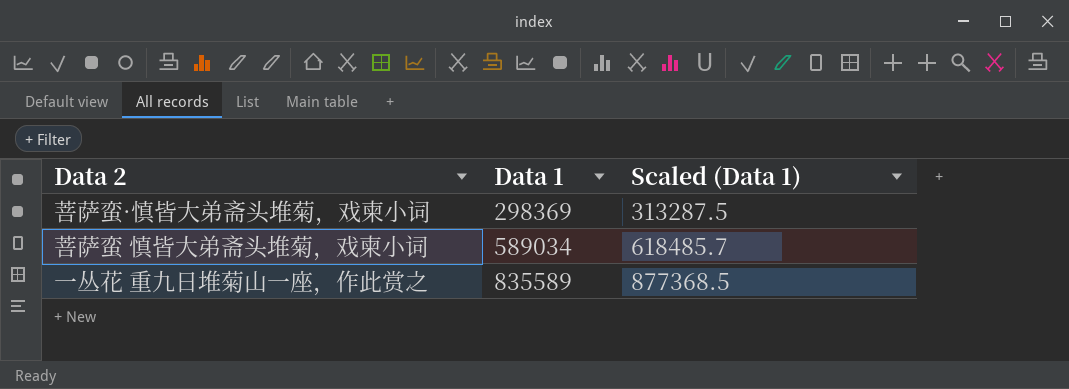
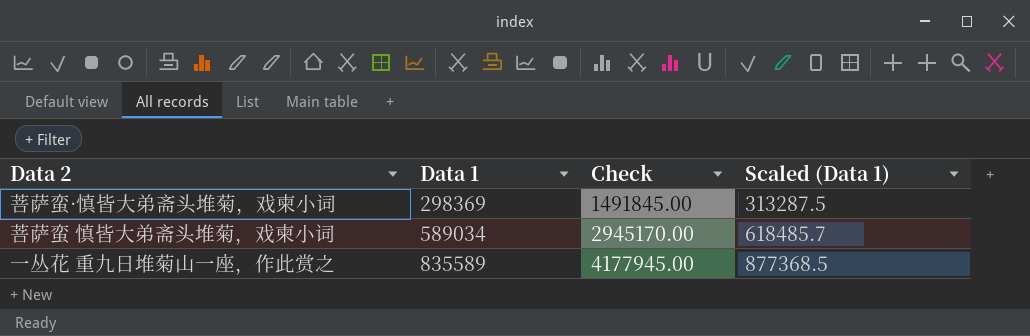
column Check | formula: none -> [Data 1] * 5

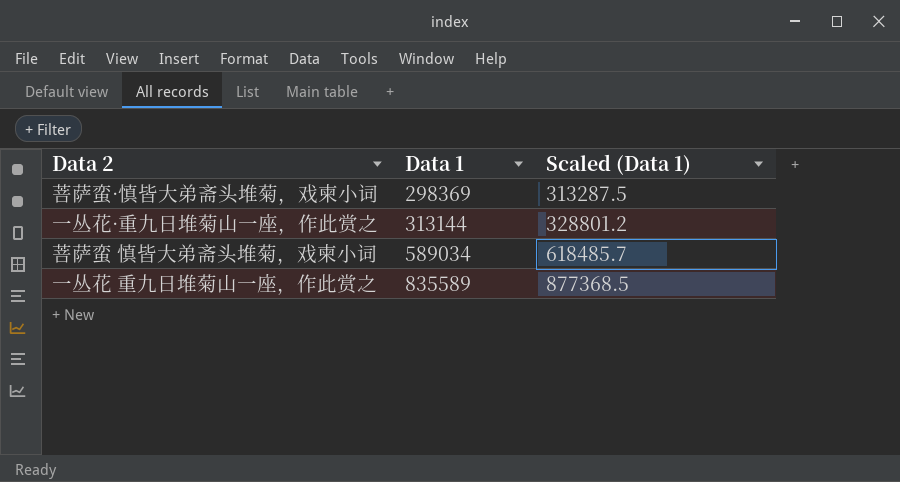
column Check | formula: [Data 1] * 5 -> none
row 一丛花·重九日堆菊山一座，作此赏之: none -> 313144 | 328801.2

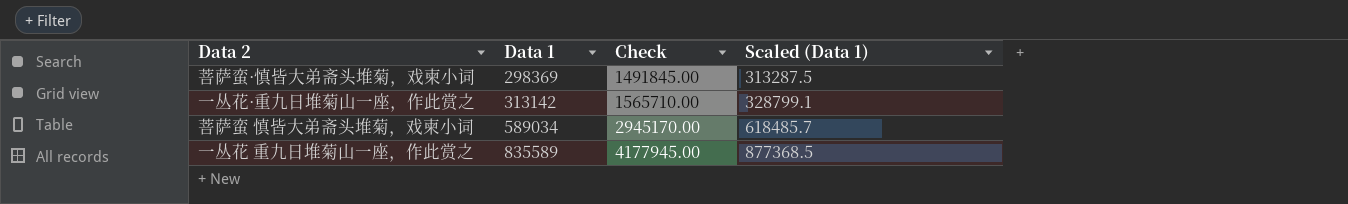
column Check | formula: none -> [Data 1] * 5
一丛花·重九日堆菊山一座，作此赏之 | Data 1: 313144 -> 313142
一丛花·重九日堆菊山一座，作此赏之 | Scaled (Data 1): 328801.2 -> 328799.1

